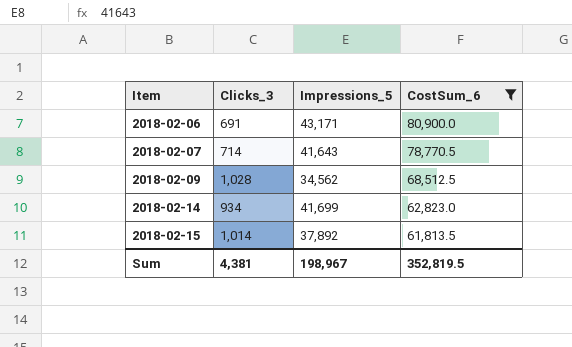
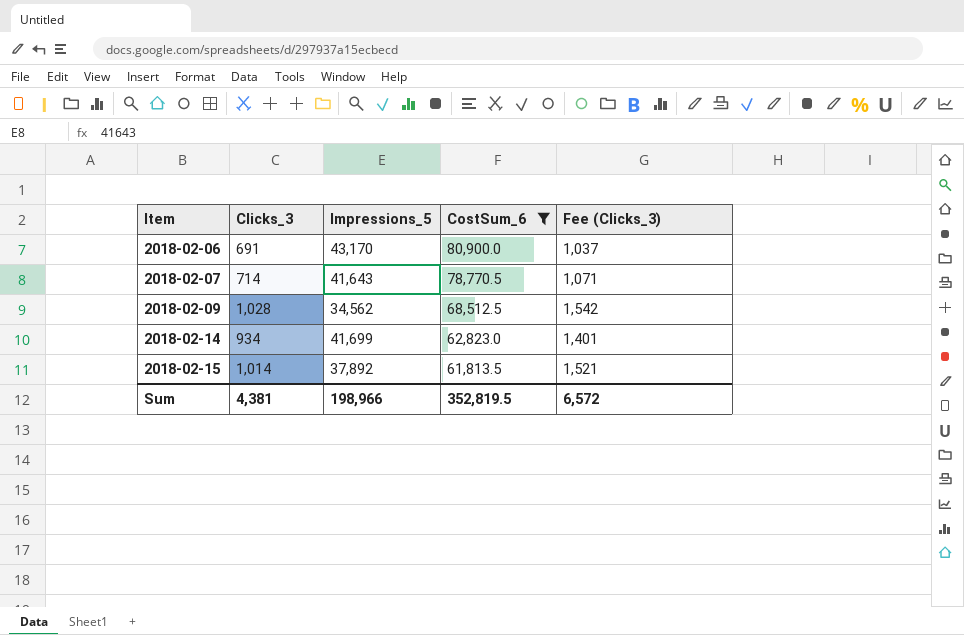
column Fee (Clicks_3) | formula: none -> [Clicks_3] * 1.5
2018-02-06 | Impressions_5: 43,171 -> 43,170
Sum | Impressions_5: 198,967 -> 198,966

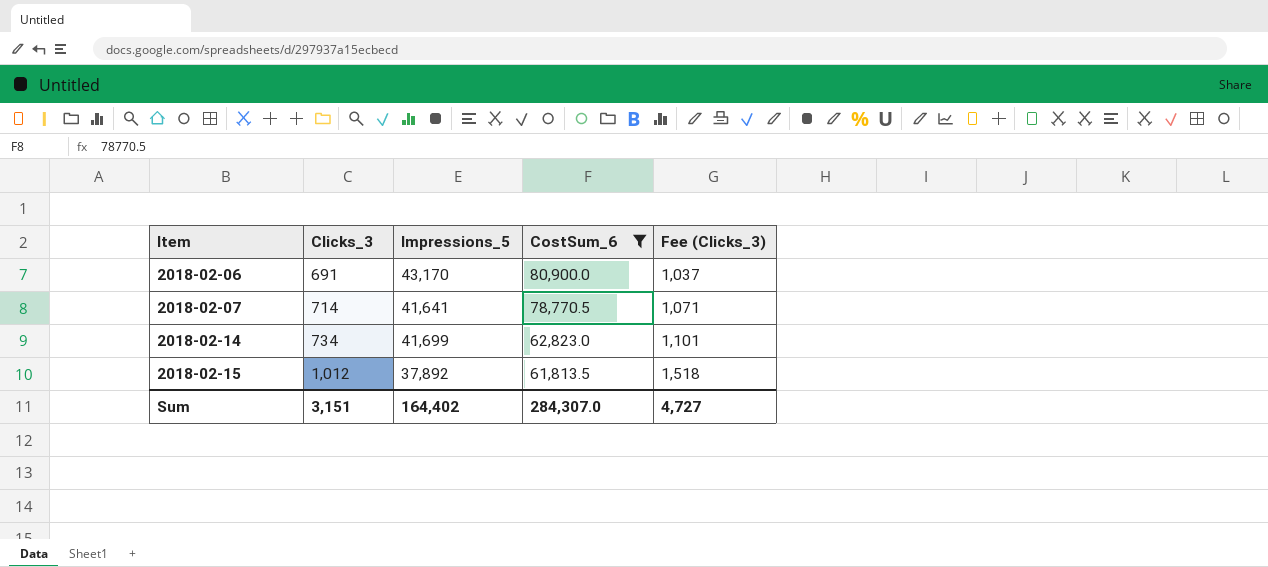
row 2018-02-09: 1,028 | 34,562 | 68,512.5 | 1,542 -> none
2018-02-07 | Impressions_5: 41,643 -> 41,641
2018-02-14 | Clicks_3: 934 -> 734
2018-02-14 | Fee (Clicks_3): 1,401 -> 1,101
2018-02-15 | Clicks_3: 1,014 -> 1,012
2018-02-15 | Fee (Clicks_3): 1,521 -> 1,518
Sum | Clicks_3: 4,381 -> 3,151
Sum | Impressions_5: 198,966 -> 164,402
Sum | CostSum_6: 352,819.5 -> 284,307.0
Sum | Fee (Clicks_3): 6,572 -> 4,727

